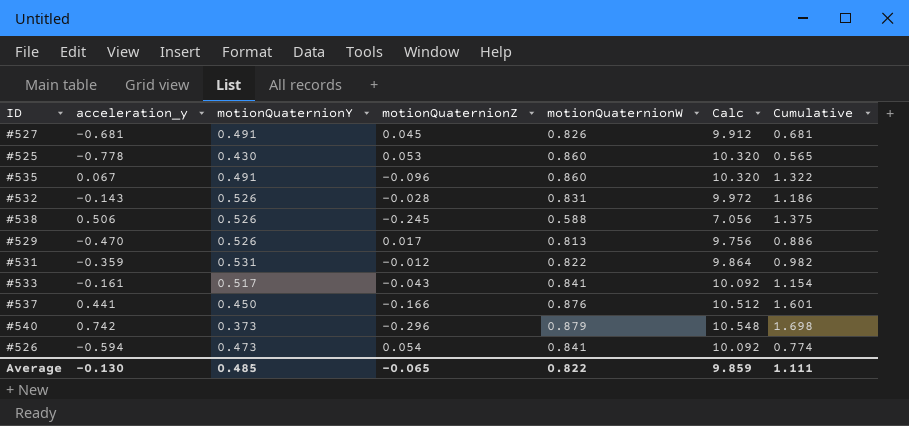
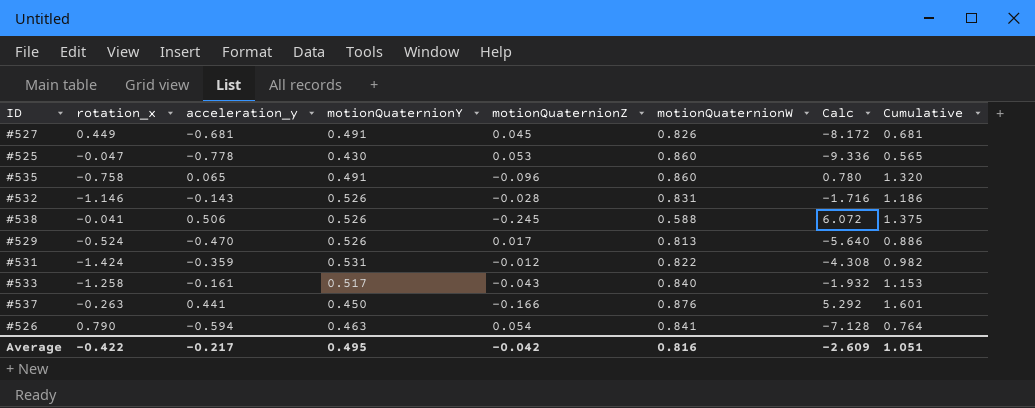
column rotation_x | position: none -> 2
column Calc | formula: [motionQuaternionW] * 12 -> [acceleration_y] * 12
row #540: 0.742 | 0.373 | -0.296 | 0.879 | 10.548 | 1.698 -> none
#535 | acceleration_y: 0.067 -> 0.065
#535 | Cumulative: 1.322 -> 1.320
#533 | motionQuaternionW: 0.841 -> 0.840
#533 | Cumulative: 1.154 -> 1.153
#526 | motionQuaternionY: 0.473 -> 0.463
#526 | Cumulative: 0.774 -> 0.764
Average | acceleration_y: -0.130 -> -0.217
Average | motionQuaternionY: 0.485 -> 0.495
Average | motionQuaternionZ: -0.065 -> -0.042
Average | motionQuaternionW: 0.822 -> 0.816
Average | Calc: 9.859 -> -2.609
Average | Cumulative: 1.111 -> 1.051

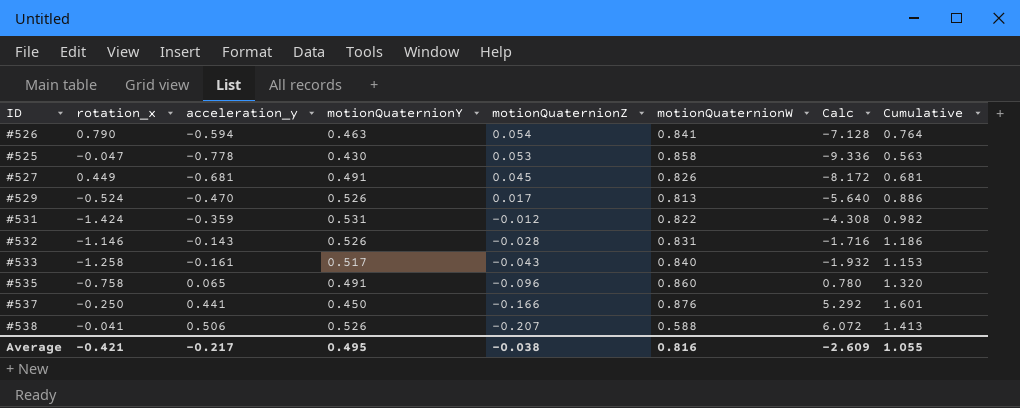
row order: none -> motionQuaternionZ descending
#525 | motionQuaternionW: 0.860 -> 0.858
#525 | Cumulative: 0.565 -> 0.563
#537 | rotation_x: -0.263 -> -0.250
#538 | motionQuaternionZ: -0.245 -> -0.207
#538 | Cumulative: 1.375 -> 1.413
Average | rotation_x: -0.422 -> -0.421
Average | motionQuaternionZ: -0.042 -> -0.038
Average | Cumulative: 1.051 -> 1.055

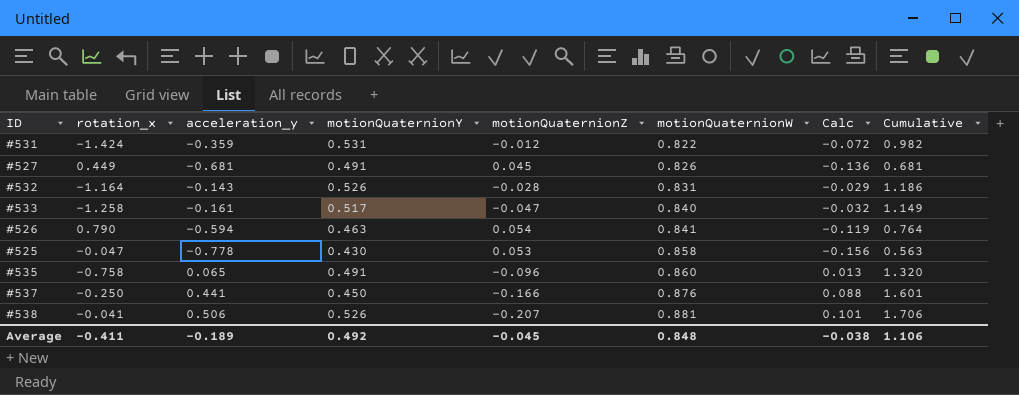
row order: motionQuaternionZ descending -> motionQuaternionW ascending
column Calc | formula: [acceleration_y] * 12 -> [acceleration_y] * 0.2
row #529: -0.524 | -0.470 | 0.526 | 0.017 | 0.813 | -5.640 | 0.886 -> none
#532 | rotation_x: -1.146 -> -1.164
#533 | motionQuaternionZ: -0.043 -> -0.047
#533 | Cumulative: 1.153 -> 1.149
#538 | motionQuaternionW: 0.588 -> 0.881
#538 | Cumulative: 1.413 -> 1.706
Average | rotation_x: -0.421 -> -0.411
Average | acceleration_y: -0.217 -> -0.189
Average | motionQuaternionY: 0.495 -> 0.492
Average | motionQuaternionZ: -0.038 -> -0.045
Average | motionQuaternionW: 0.816 -> 0.848
Average | Calc: -2.609 -> -0.038
Average | Cumulative: 1.055 -> 1.106

